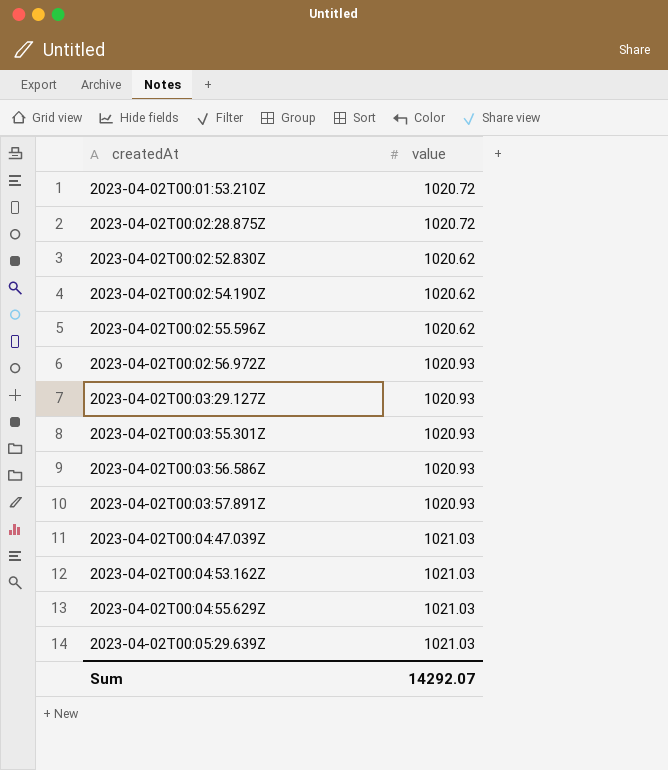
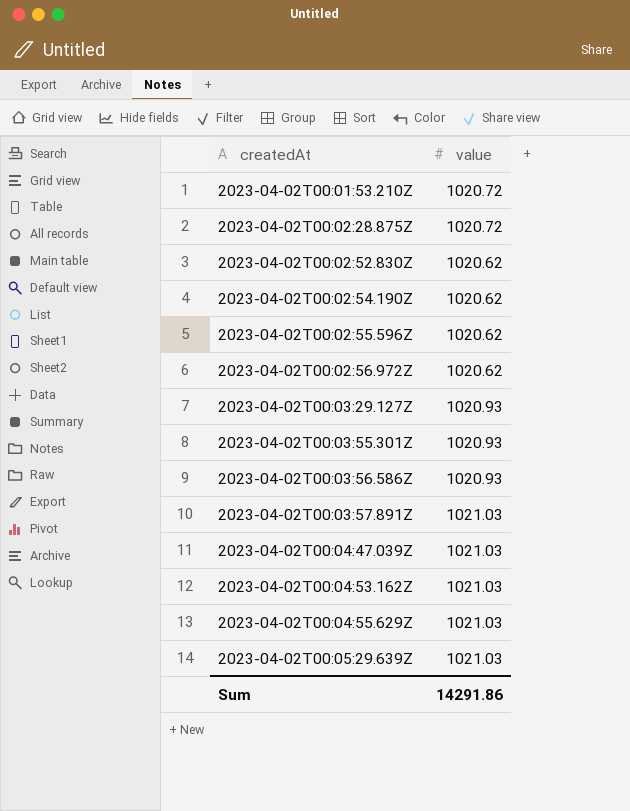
2023-04-02T00:02:56.972Z | value: 1020.93 -> 1020.62
2023-04-02T00:03:57.891Z | value: 1020.93 -> 1021.03
Sum | value: 14292.07 -> 14291.86

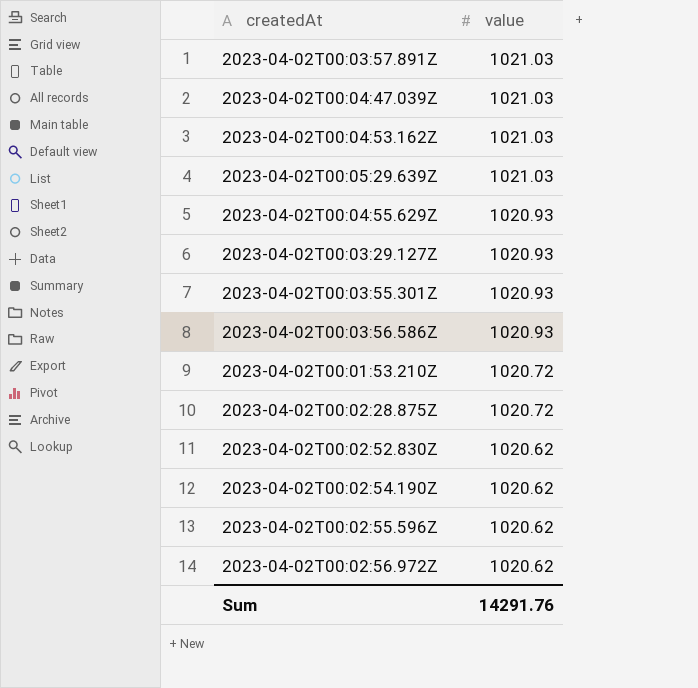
row order: createdAt ascending -> value descending
2023-04-02T00:04:55.629Z | value: 1021.03 -> 1020.93
Sum | value: 14291.86 -> 14291.76

